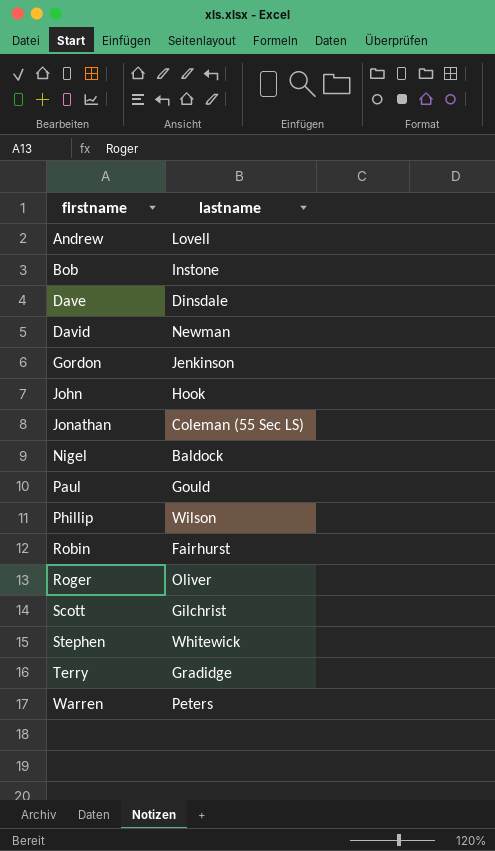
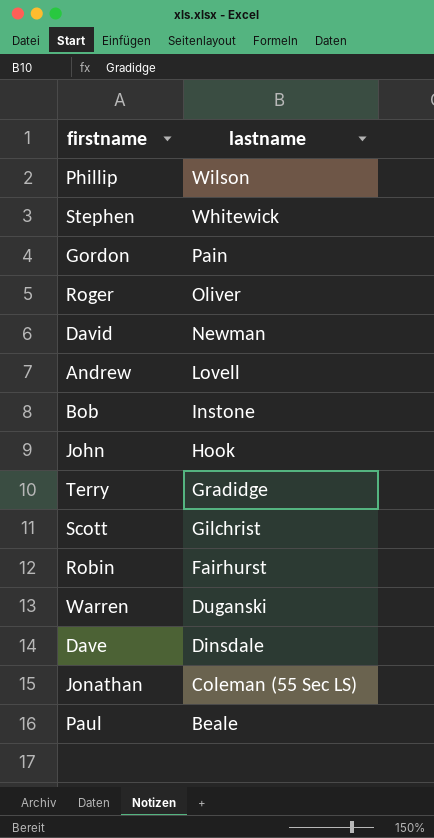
row order: firstname ascending -> lastname descending
row Nigel: Baldock -> none
Gordon | lastname: Jenkinson -> Pain
Warren | lastname: Peters -> Duganski
Paul | lastname: Gould -> Beale

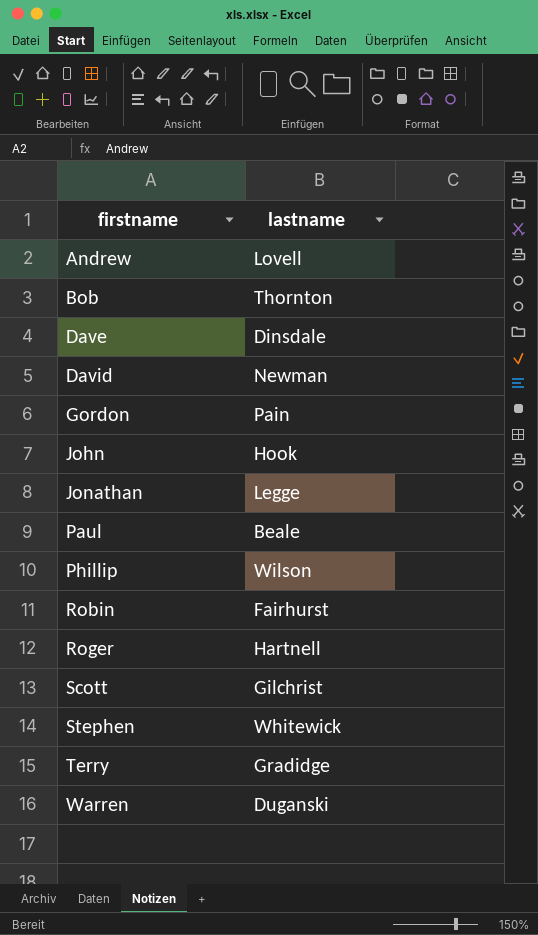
row order: lastname descending -> firstname ascending
Bob | lastname: Instone -> Thornton
Jonathan | lastname: Coleman (55 Sec LS) -> Legge
Roger | lastname: Oliver -> Hartnell

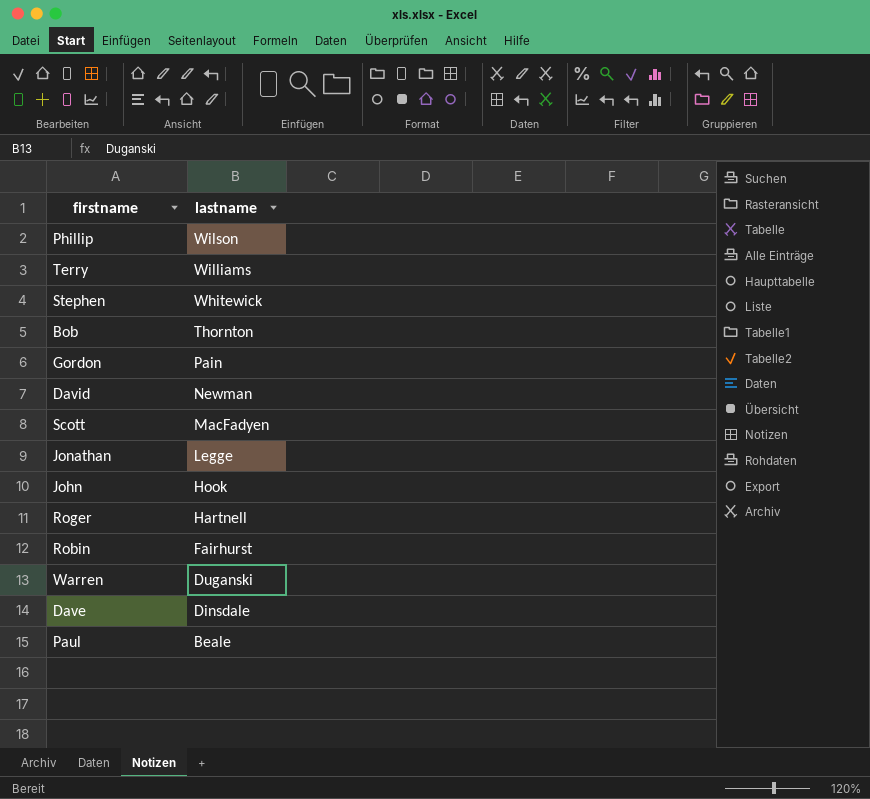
row order: firstname ascending -> lastname descending
row Andrew: Lovell -> none
Terry | lastname: Gradidge -> Williams
Scott | lastname: Gilchrist -> MacFadyen

